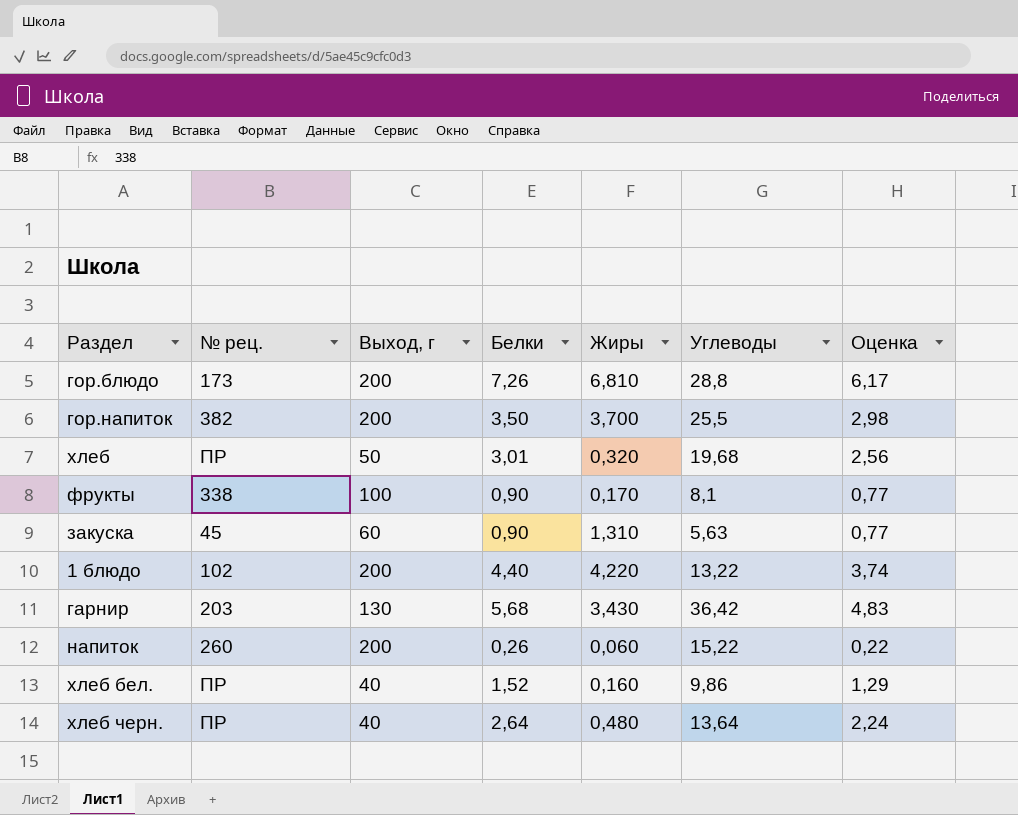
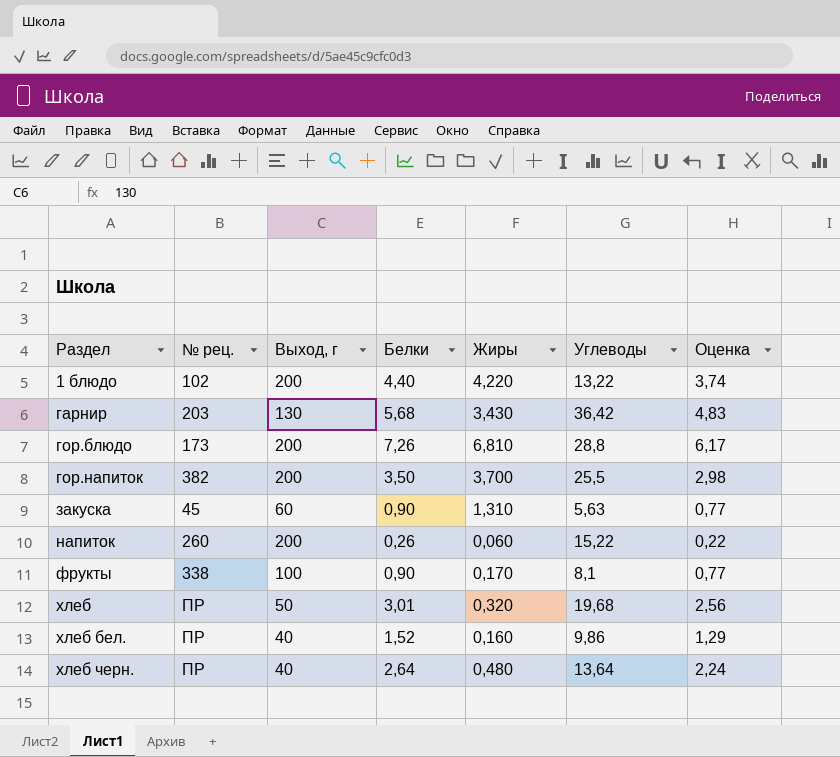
row order: none -> Раздел ascending

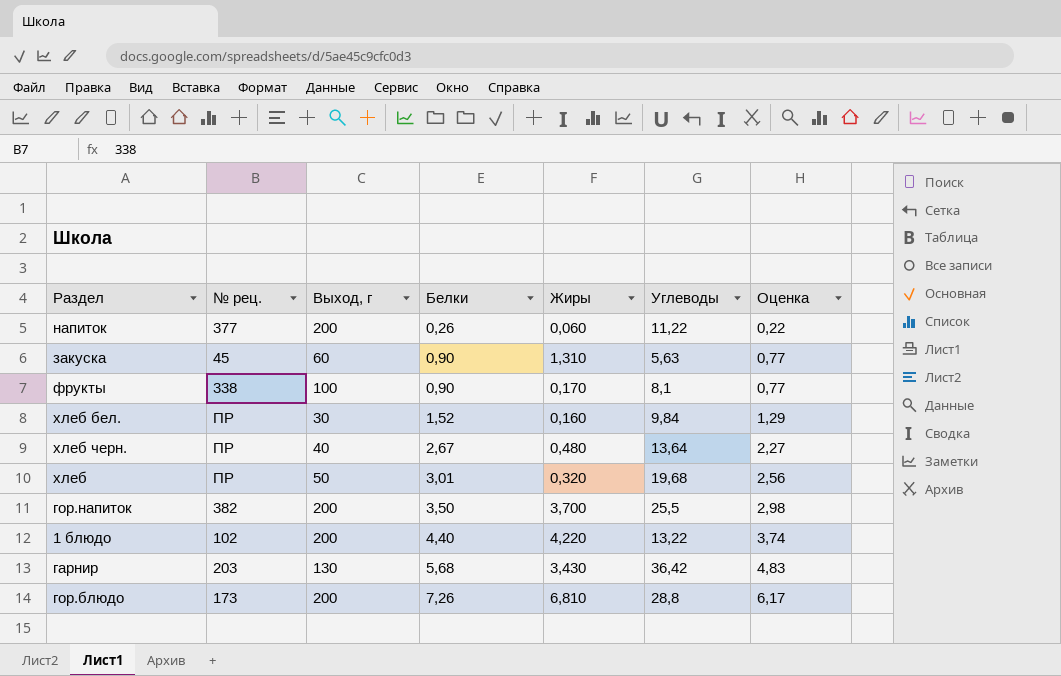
row order: Раздел ascending -> Белки ascending
напиток | № рец.: 260 -> 377
напиток | Углеводы: 15,22 -> 11,22
хлеб бел. | Выход, г: 40 -> 30
хлеб бел. | Углеводы: 9,86 -> 9,84
хлеб черн. | Белки: 2,64 -> 2,67
хлеб черн. | Оценка: 2,24 -> 2,27

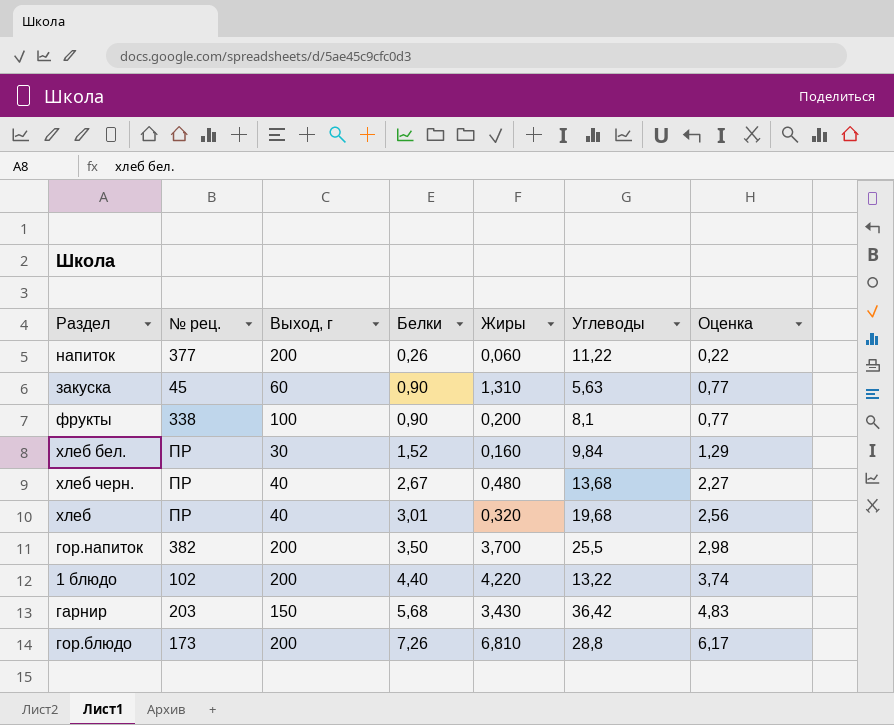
фрукты | Жиры: 0,170 -> 0,200
хлеб черн. | Углеводы: 13,64 -> 13,68
хлеб | Выход, г: 50 -> 40
гарнир | Выход, г: 130 -> 150

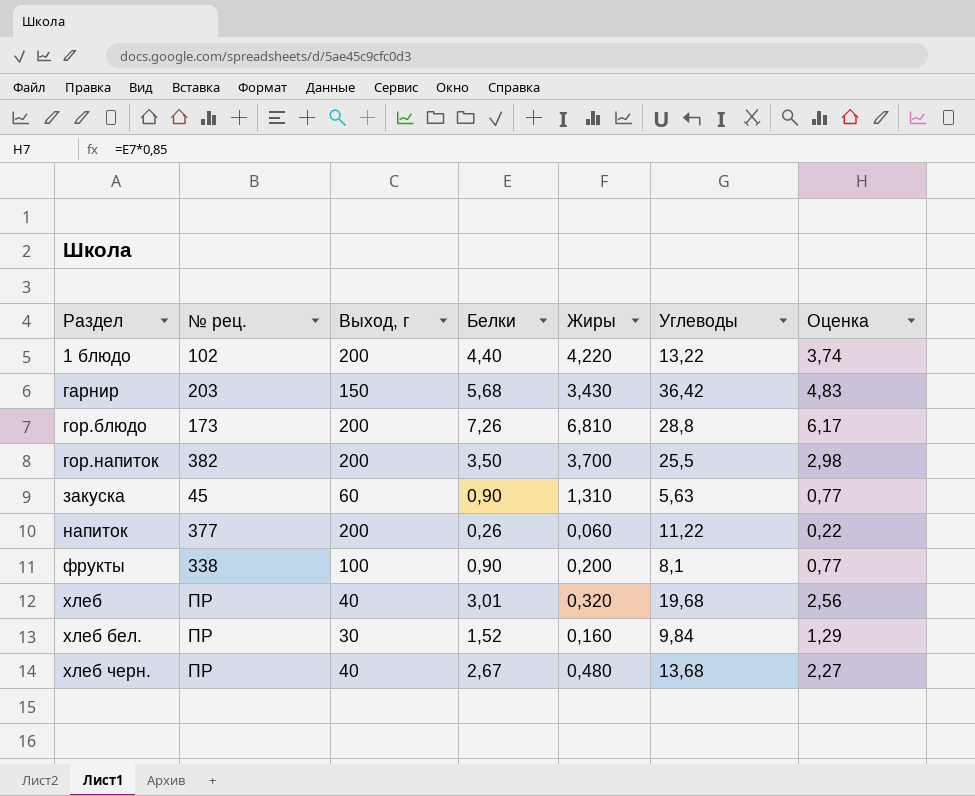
row order: Белки ascending -> Раздел ascending

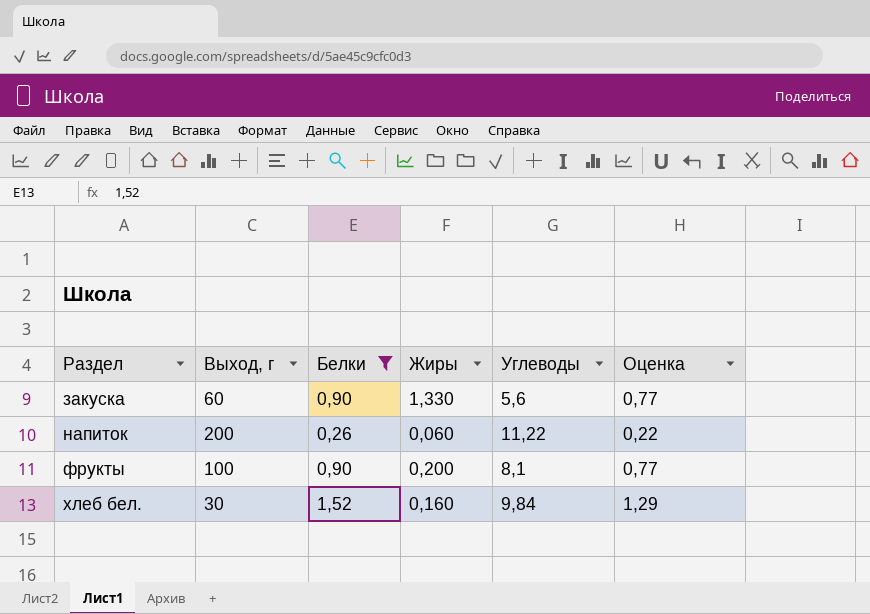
filter: none -> Белки <= 1,52
column № рец. | position: 2 -> none
закуска | Жиры: 1,310 -> 1,330
закуска | Углеводы: 5,63 -> 5,6

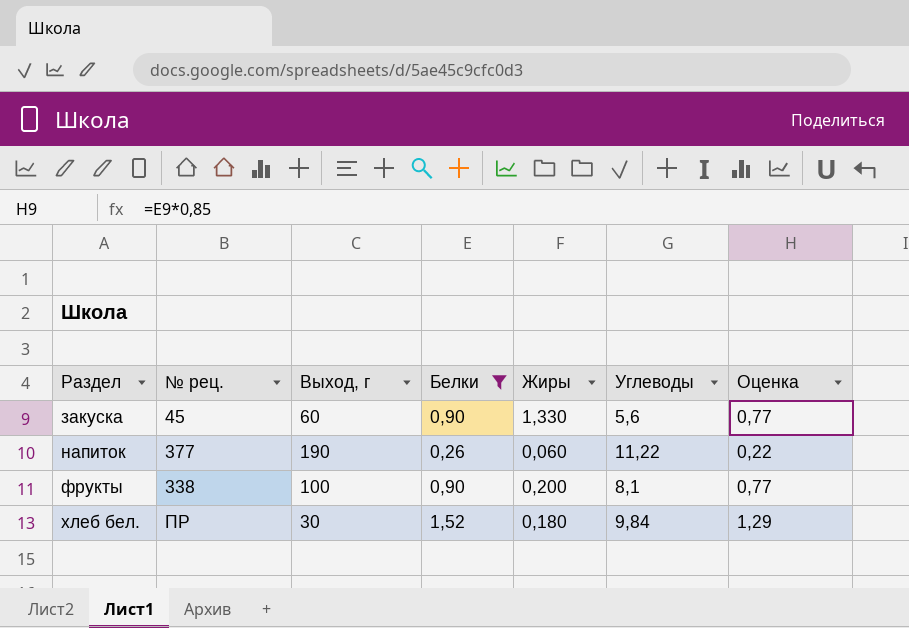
column № рец. | position: none -> 2
напиток | Выход, г: 200 -> 190
хлеб бел. | Жиры: 0,160 -> 0,180

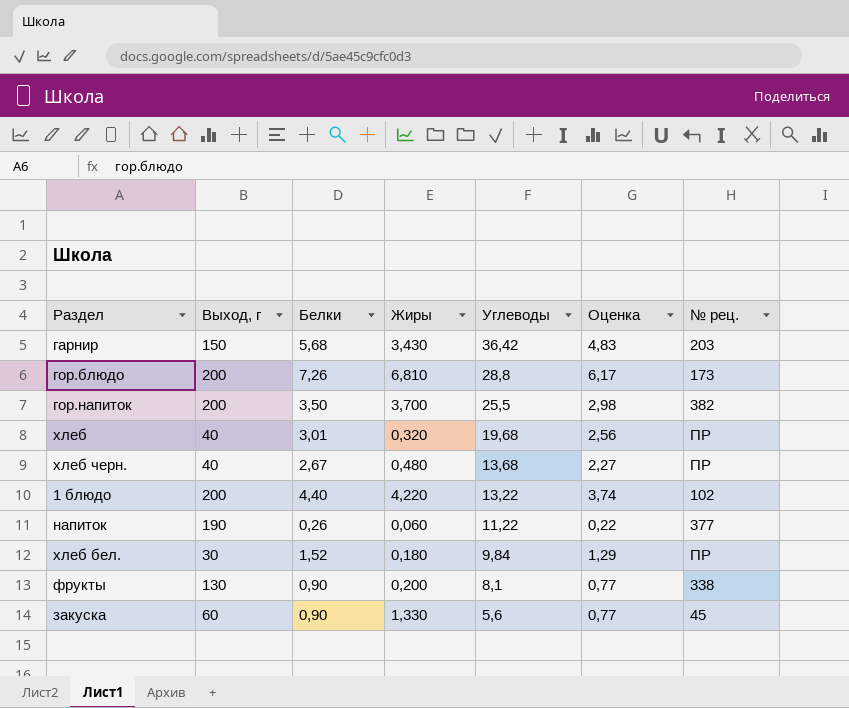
filter: Белки <= 1,52 -> none
row order: Раздел ascending -> Углеводы descending
column № рец. | position: 2 -> 7
фрукты | Выход, г: 100 -> 130

